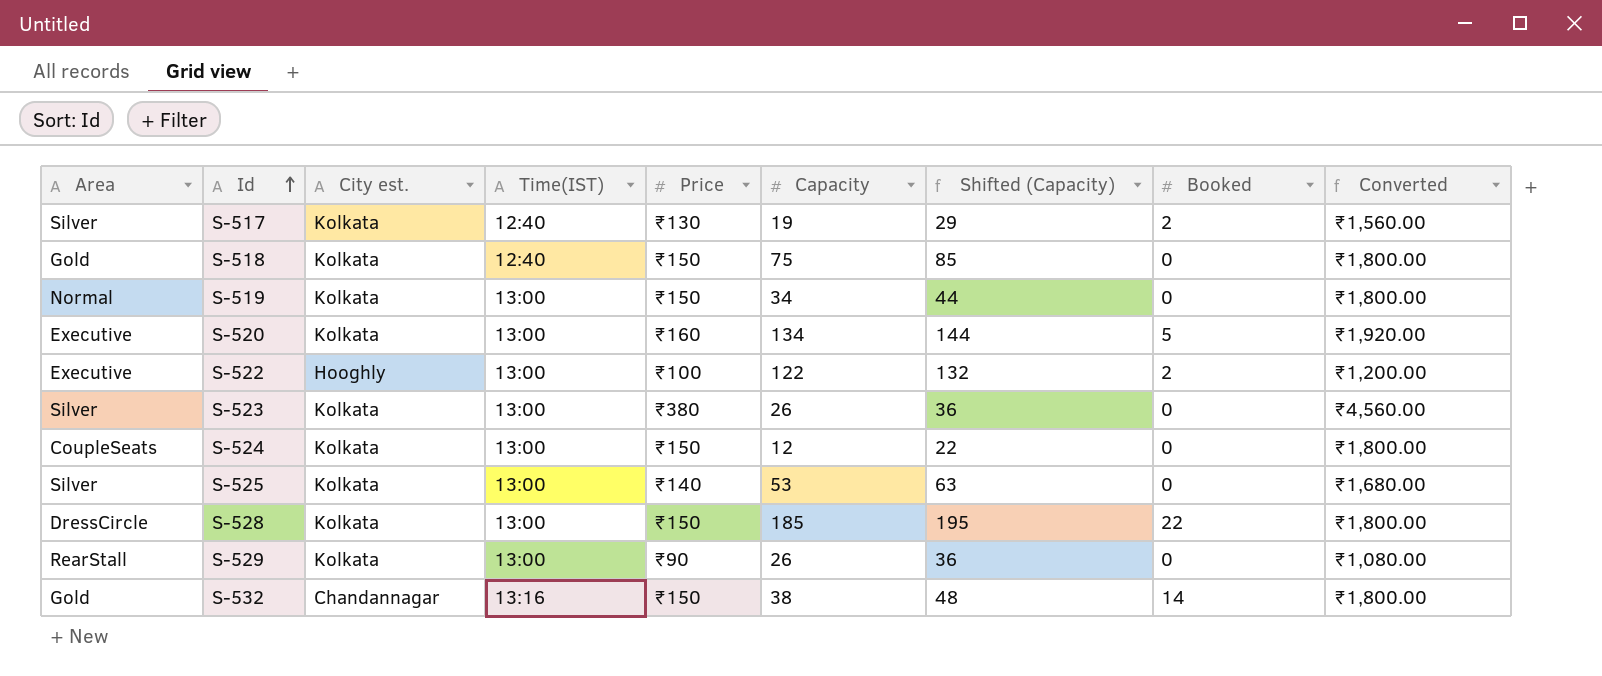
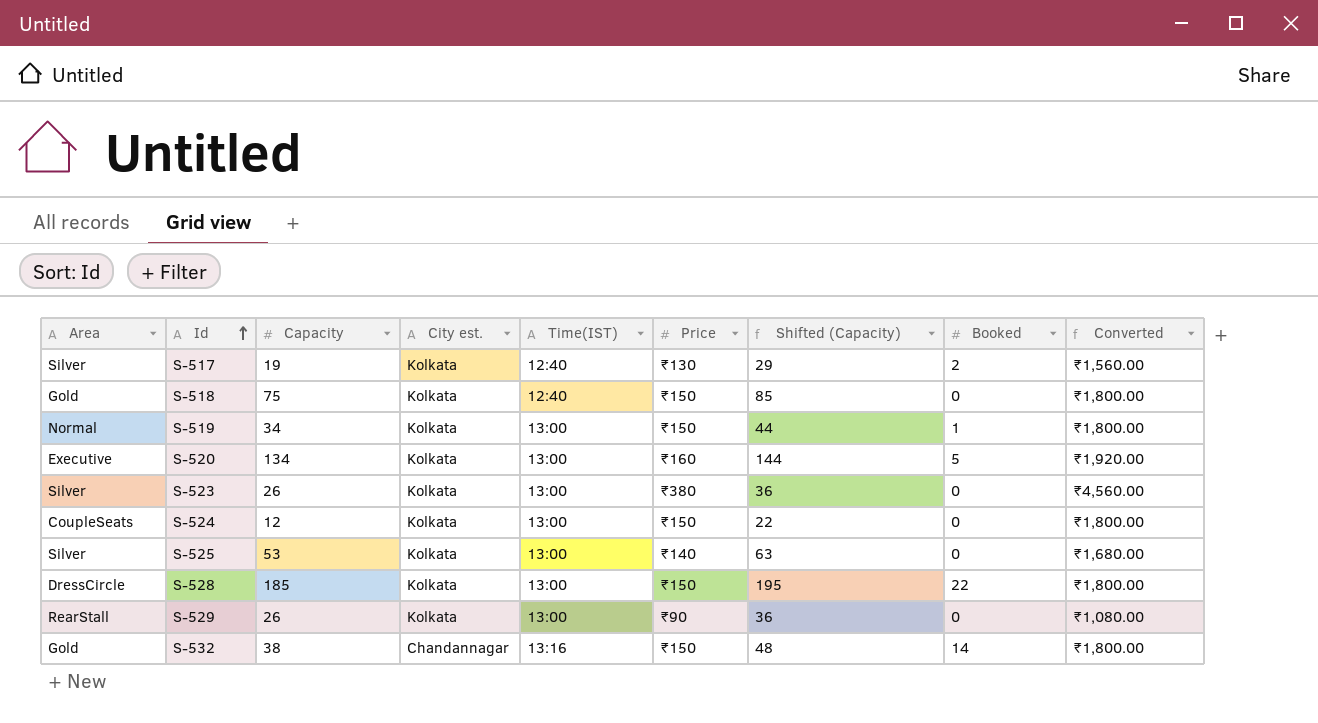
column Capacity | position: 6 -> 3
row S-522: Executive | Hooghly | 13:00 | ₹100 | 122 | 132 | 2 | ₹1,200.00 -> none
S-519 | Booked: 0 -> 1

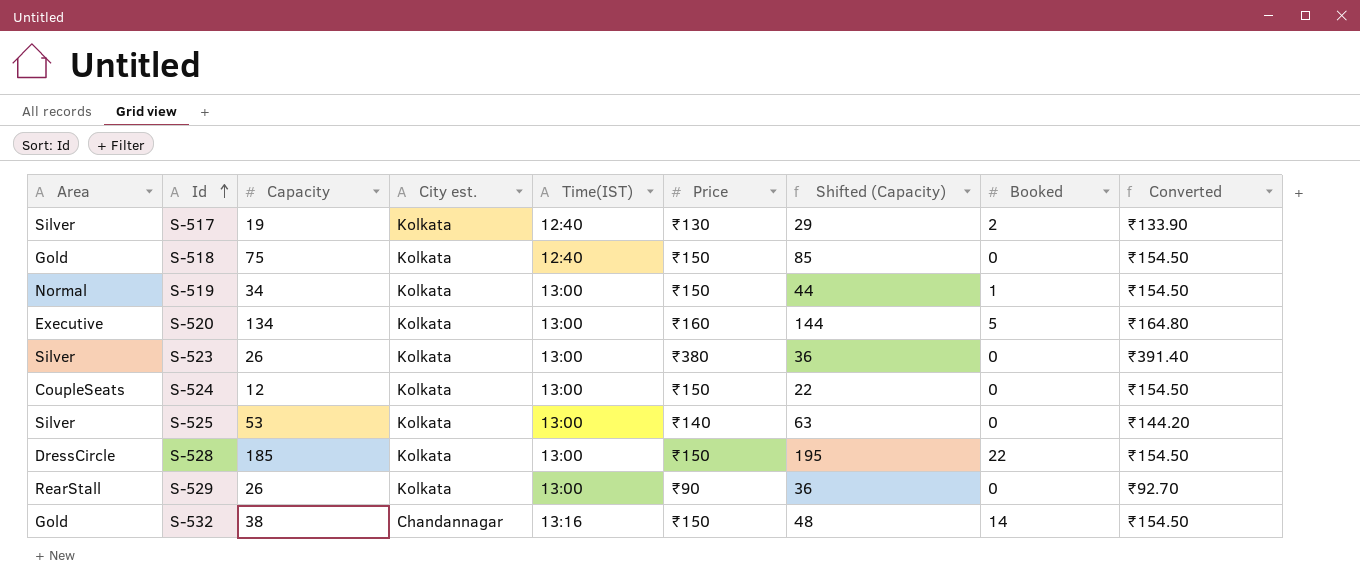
column Converted | formula: [Price] * 12 -> [Price] * 1.03

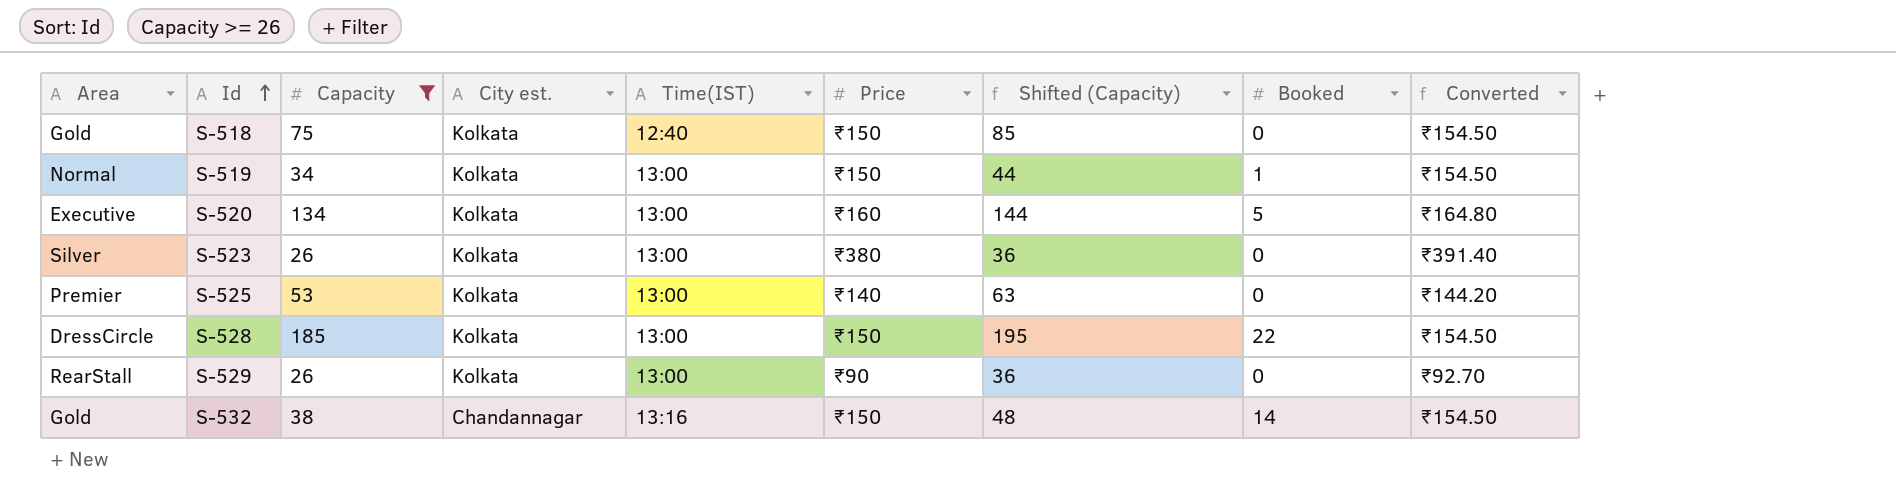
filter: none -> Capacity >= 26
S-525 | Area: Silver -> Premier

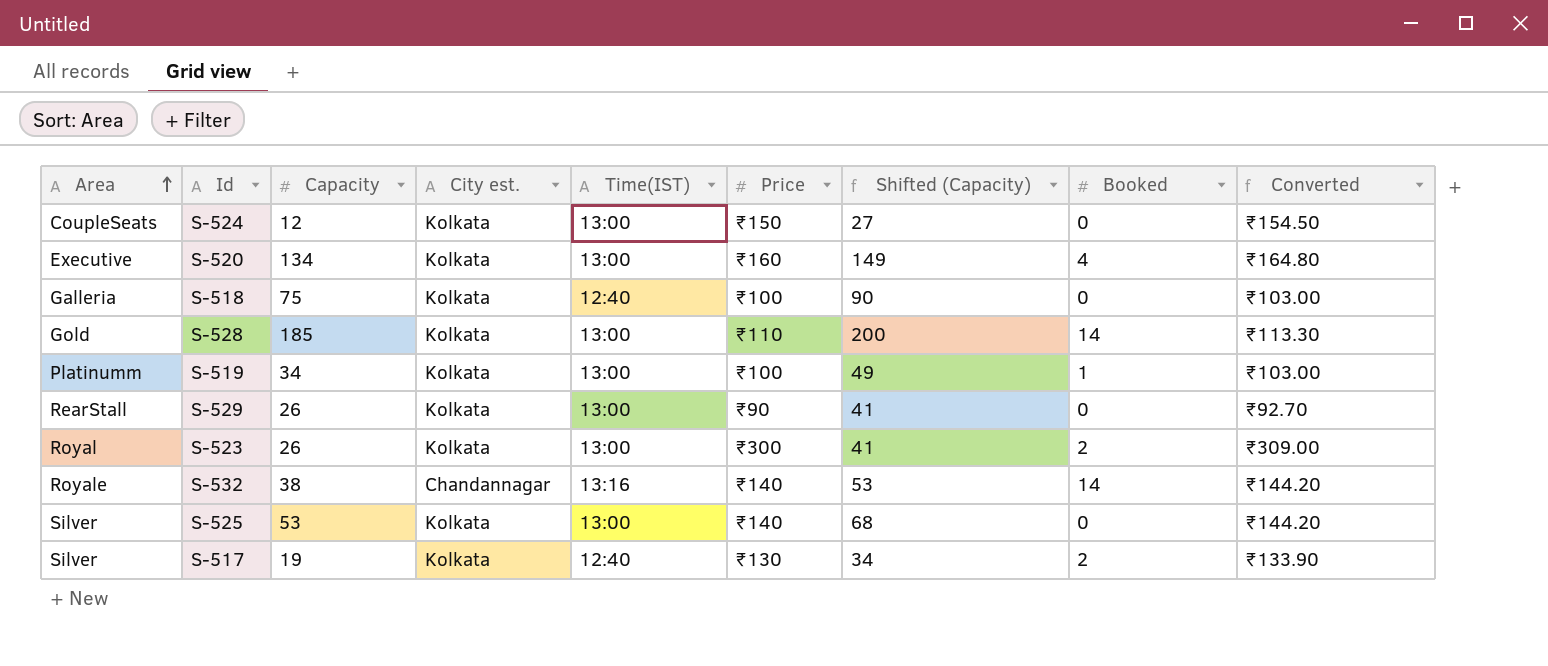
filter: Capacity >= 26 -> none
row order: Id ascending -> Area ascending
column Shifted (Capacity) | formula: [Capacity] + 10 -> [Capacity] + 15
S-520 | Booked: 5 -> 4
S-518 | Area: Gold -> Galleria
S-518 | Price: ₹150 -> ₹100
S-518 | Converted: ₹154.50 -> ₹103.00
S-528 | Area: DressCircle -> Gold
S-528 | Price: ₹150 -> ₹110
S-528 | Booked: 22 -> 14
S-528 | Converted: ₹154.50 -> ₹113.30
S-519 | Area: Normal -> Platinumm
S-519 | Price: ₹150 -> ₹100
S-519 | Converted: ₹154.50 -> ₹103.00
S-523 | Area: Silver -> Royal
S-523 | Price: ₹380 -> ₹300
S-523 | Booked: 0 -> 2
S-523 | Converted: ₹391.40 -> ₹309.00
S-532 | Area: Gold -> Royale
S-532 | Price: ₹150 -> ₹140
S-532 | Converted: ₹154.50 -> ₹144.20
S-525 | Area: Premier -> Silver

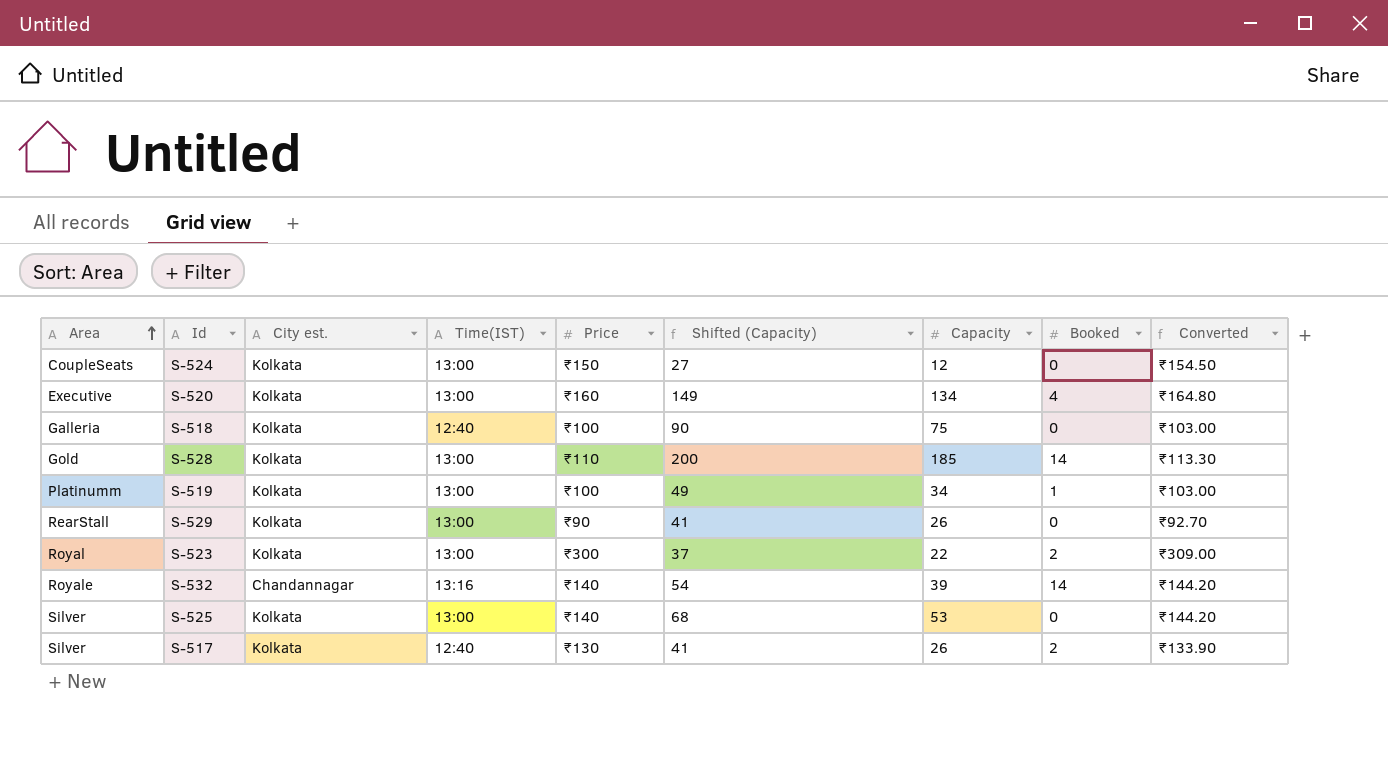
column Capacity | position: 3 -> 7
S-523 | Shifted (Capacity): 41 -> 37
S-523 | Capacity: 26 -> 22
S-532 | Shifted (Capacity): 53 -> 54
S-532 | Capacity: 38 -> 39
S-517 | Shifted (Capacity): 34 -> 41
S-517 | Capacity: 19 -> 26

